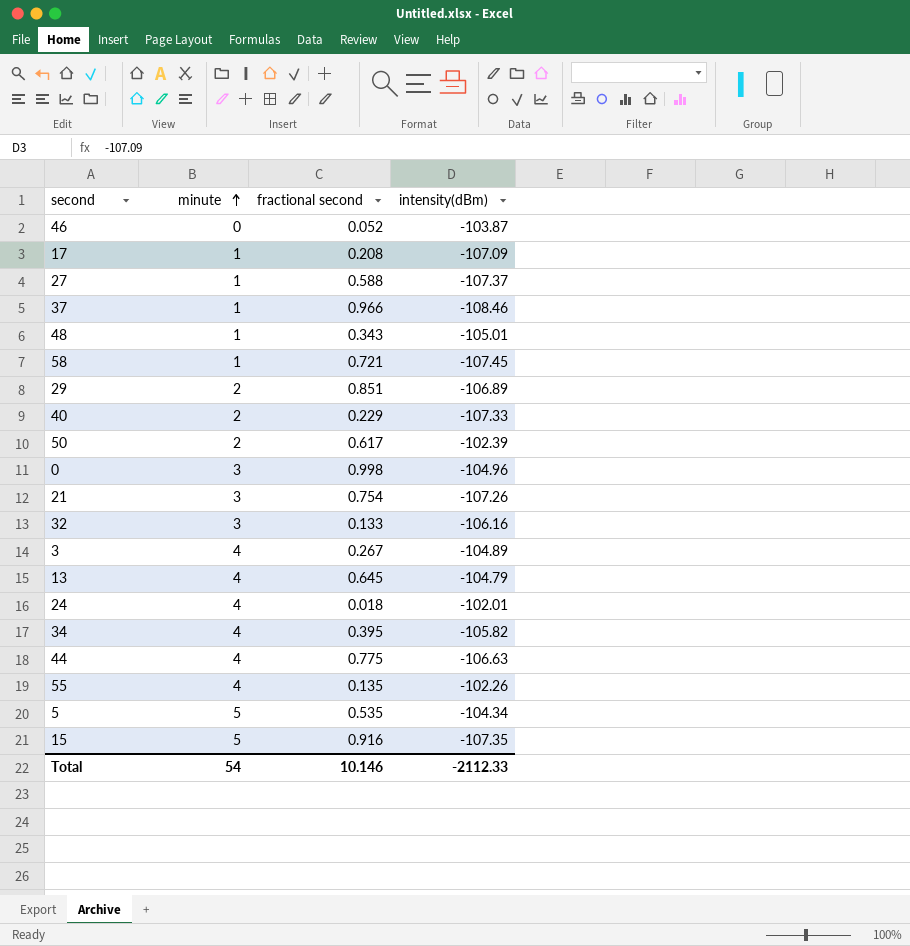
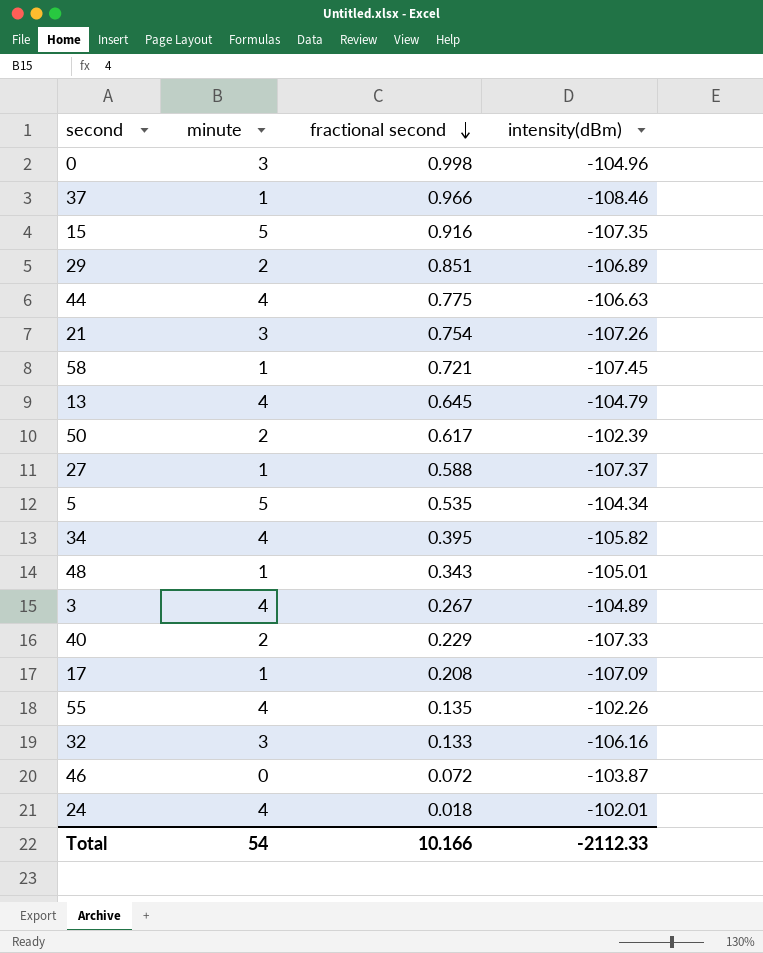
row order: minute ascending -> fractional second descending
46 | fractional second: 0.052 -> 0.072
Total | fractional second: 10.146 -> 10.166

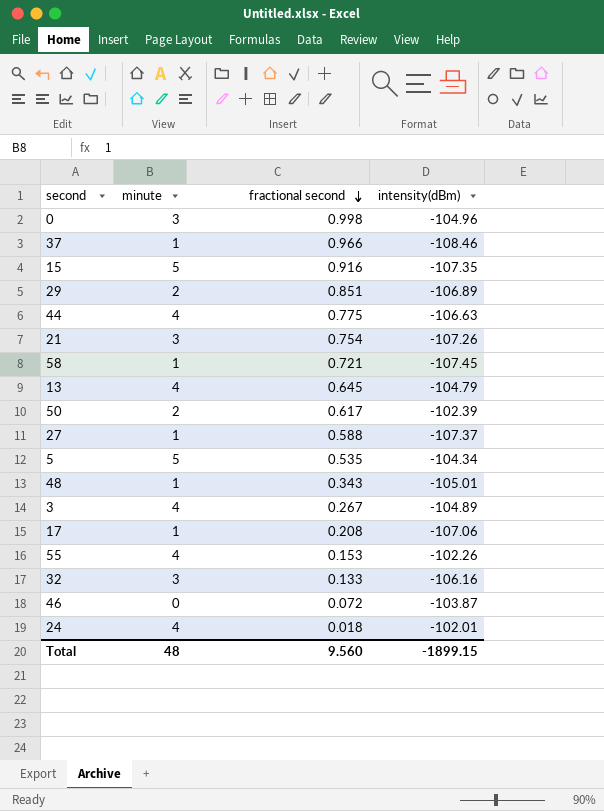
row 34: 4 | 0.395 | -105.82 -> none
row 40: 2 | 0.229 | -107.33 -> none
17 | intensity(dBm): -107.09 -> -107.06
55 | fractional second: 0.135 -> 0.153
Total | minute: 54 -> 48
Total | fractional second: 10.166 -> 9.560
Total | intensity(dBm): -2112.33 -> -1899.15

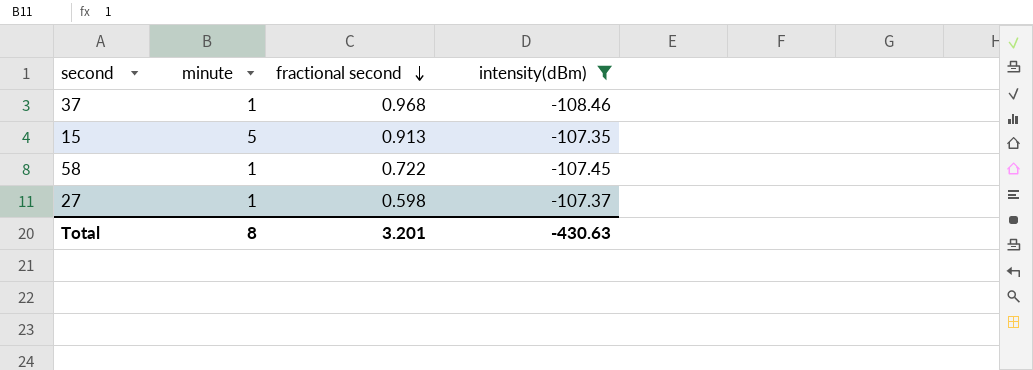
filter: none -> intensity(dBm) <= -107.35
37 | fractional second: 0.966 -> 0.968
15 | fractional second: 0.916 -> 0.913
58 | fractional second: 0.721 -> 0.722
27 | fractional second: 0.588 -> 0.598
Total | minute: 48 -> 8
Total | fractional second: 9.560 -> 3.201
Total | intensity(dBm): -1899.15 -> -430.63

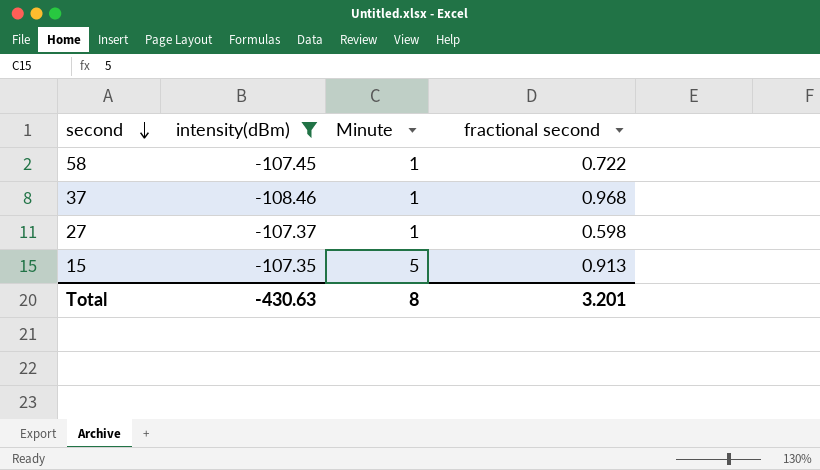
row order: fractional second descending -> second descending
column intensity(dBm) | position: 4 -> 2
column name: minute -> Minute

